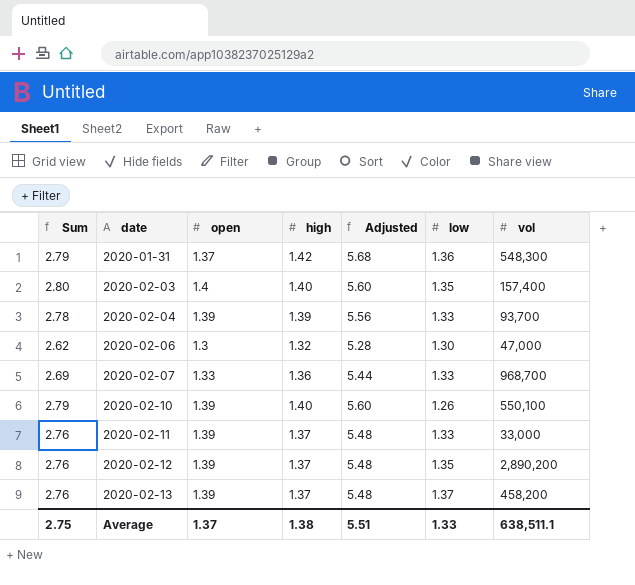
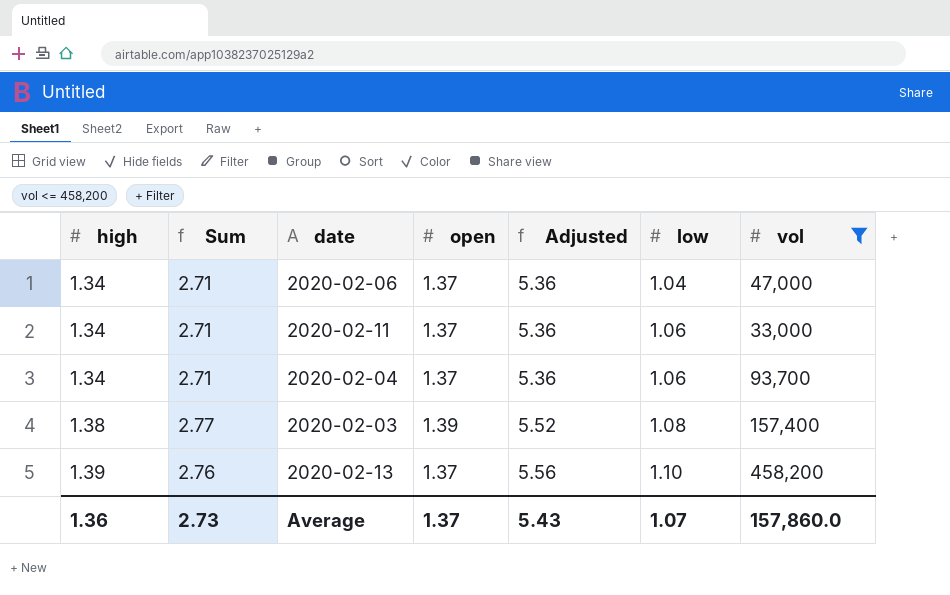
filter: none -> vol <= 458,200
row order: date ascending -> high ascending
column high | position: 4 -> 1
2020-02-06 | high: 1.32 -> 1.34
2020-02-06 | Sum: 2.62 -> 2.71
2020-02-06 | open: 1.3 -> 1.37
2020-02-06 | Adjusted: 5.28 -> 5.36
2020-02-06 | low: 1.30 -> 1.04
2020-02-11 | high: 1.37 -> 1.34
2020-02-11 | Sum: 2.76 -> 2.71
2020-02-11 | open: 1.39 -> 1.37
2020-02-11 | Adjusted: 5.48 -> 5.36
2020-02-11 | low: 1.33 -> 1.06
2020-02-04 | high: 1.39 -> 1.34
2020-02-04 | Sum: 2.78 -> 2.71
2020-02-04 | open: 1.39 -> 1.37
2020-02-04 | Adjusted: 5.56 -> 5.36
2020-02-04 | low: 1.33 -> 1.06
2020-02-03 | high: 1.40 -> 1.38
2020-02-03 | Sum: 2.80 -> 2.77
2020-02-03 | open: 1.4 -> 1.39
2020-02-03 | Adjusted: 5.60 -> 5.52
2020-02-03 | low: 1.35 -> 1.08
2020-02-13 | high: 1.37 -> 1.39
2020-02-13 | open: 1.39 -> 1.37
2020-02-13 | Adjusted: 5.48 -> 5.56
2020-02-13 | low: 1.37 -> 1.10
Average | high: 1.38 -> 1.36
Average | Sum: 2.75 -> 2.73
Average | Adjusted: 5.51 -> 5.43
Average | low: 1.33 -> 1.07
Average | vol: 638,511.1 -> 157,860.0

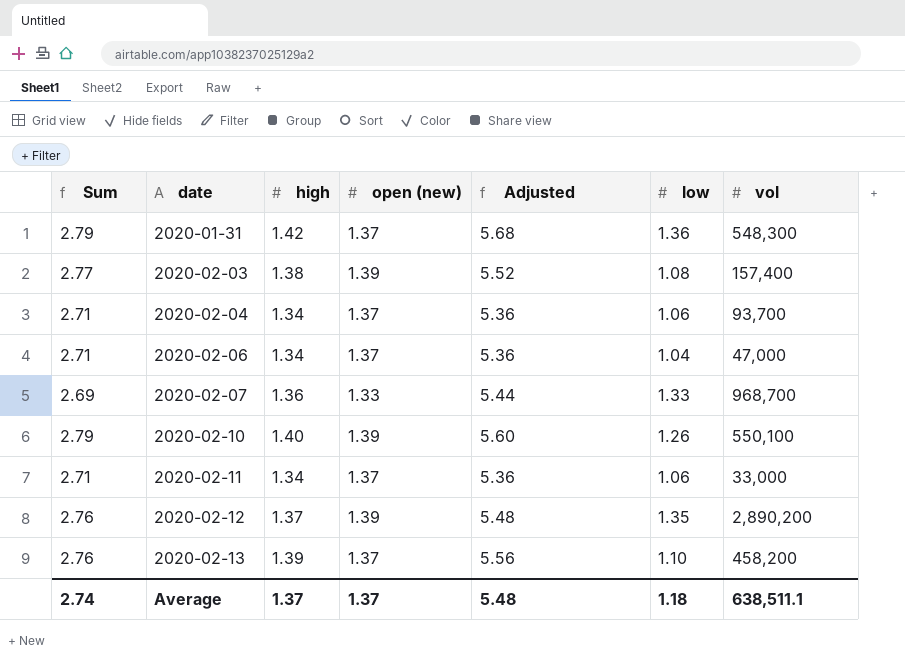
filter: vol <= 458,200 -> none
row order: high ascending -> date ascending
column high | position: 1 -> 3
column name: open -> open (new)
Average | Sum: 2.73 -> 2.74
Average | high: 1.36 -> 1.37
Average | Adjusted: 5.43 -> 5.48
Average | low: 1.07 -> 1.18
Average | vol: 157,860.0 -> 638,511.1

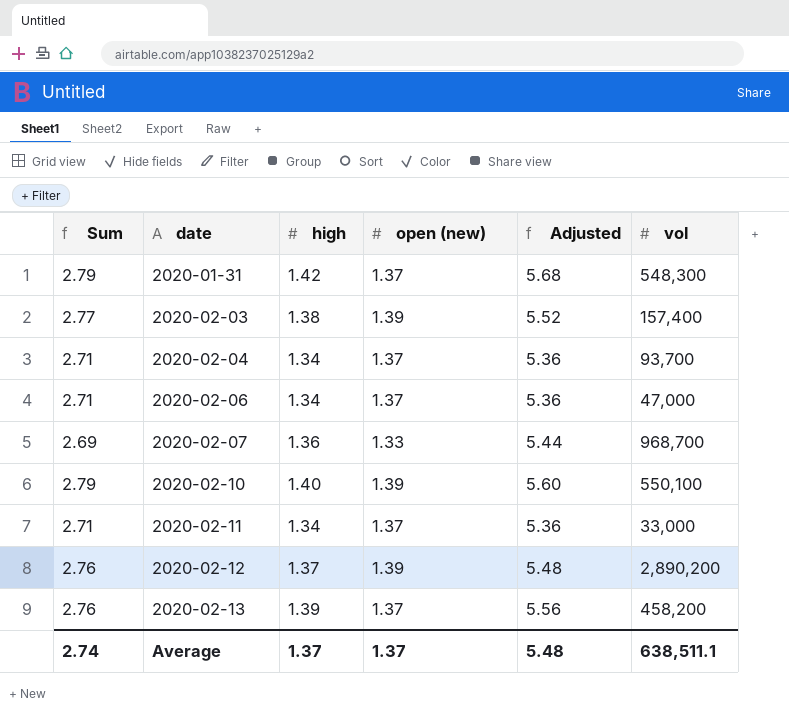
column low | position: 6 -> none

